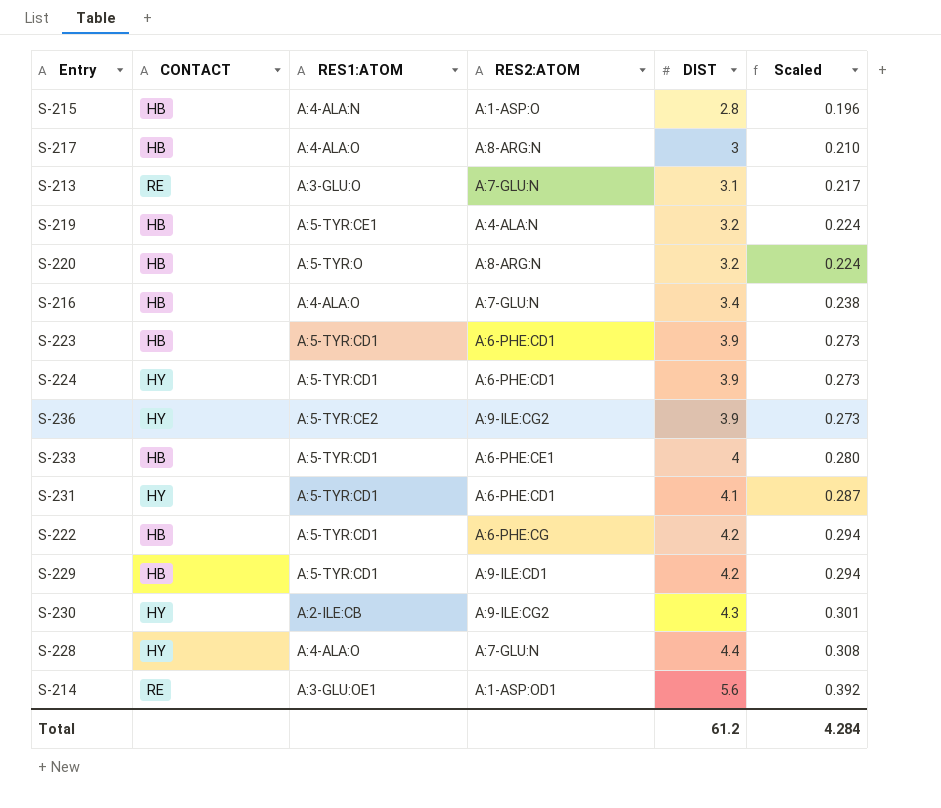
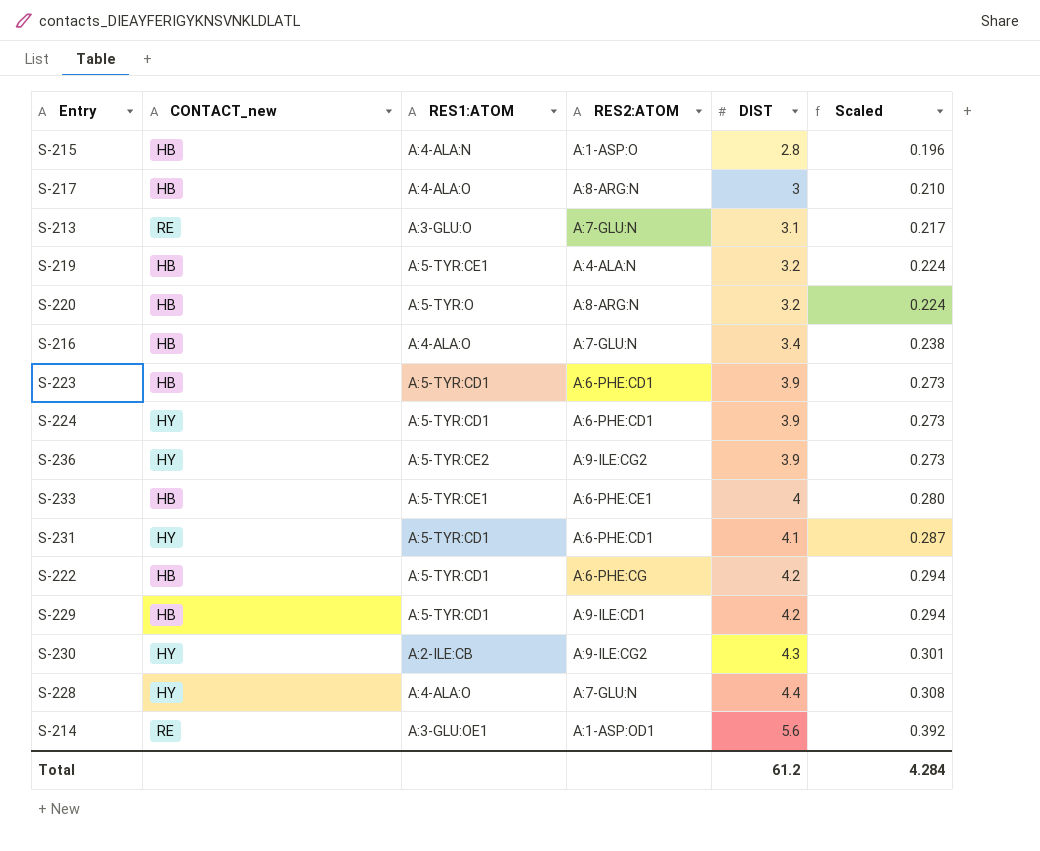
column name: CONTACT -> CONTACT_new
S-233 | RES1:ATOM: A:5-TYR:CD1 -> A:5-TYR:CE1

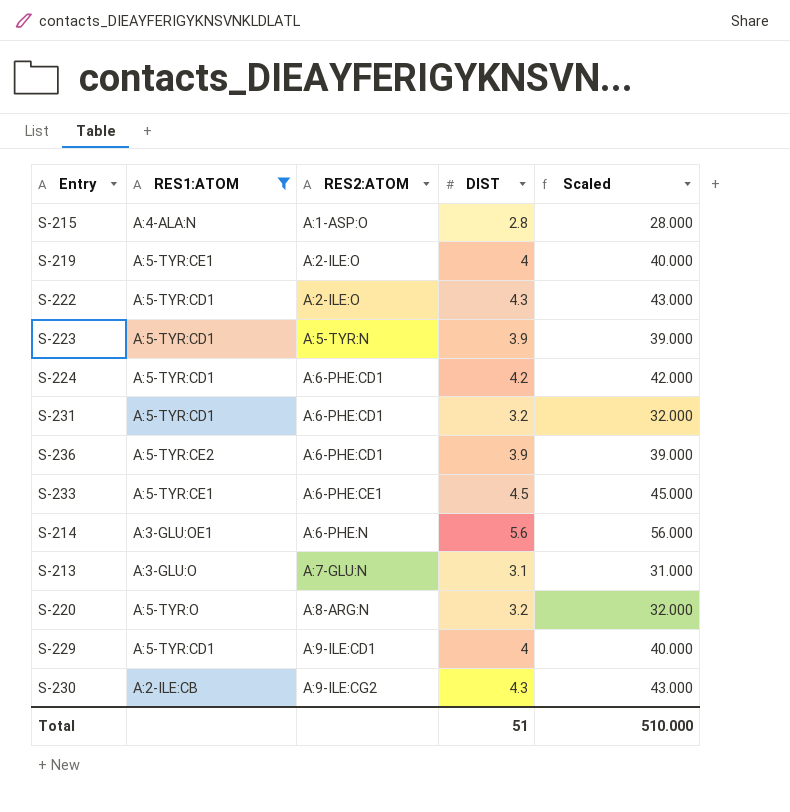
filter: none -> RES1:ATOM != A:4-ALA:O
row order: DIST ascending -> RES2:ATOM ascending
column CONTACT_new | position: 2 -> none
column Scaled | formula: [DIST] * 0.07 -> [DIST] * 10
S-219 | RES2:ATOM: A:4-ALA:N -> A:2-ILE:O
S-219 | DIST: 3.2 -> 4
S-222 | RES2:ATOM: A:6-PHE:CG -> A:2-ILE:O
S-222 | DIST: 4.2 -> 4.3
S-223 | RES2:ATOM: A:6-PHE:CD1 -> A:5-TYR:N
S-224 | DIST: 3.9 -> 4.2
S-231 | DIST: 4.1 -> 3.2
S-236 | RES2:ATOM: A:9-ILE:CG2 -> A:6-PHE:CD1
S-233 | DIST: 4 -> 4.5
S-214 | RES2:ATOM: A:1-ASP:OD1 -> A:6-PHE:N
S-229 | DIST: 4.2 -> 4
Total | DIST: 61.2 -> 51
Total | Scaled: 4.284 -> 510.000

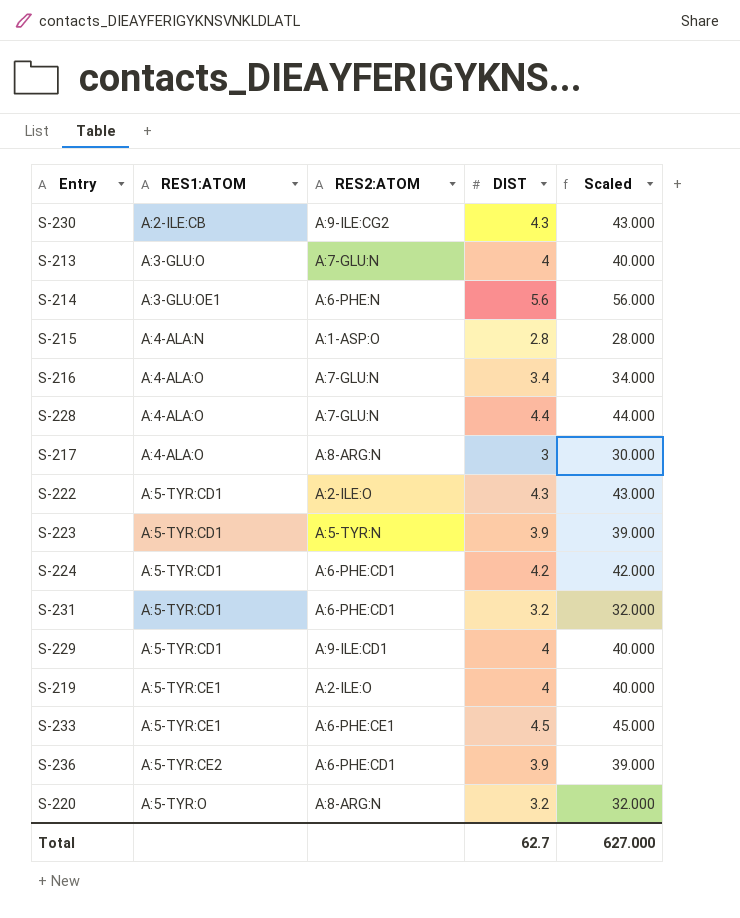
filter: RES1:ATOM != A:4-ALA:O -> none
row order: RES2:ATOM ascending -> RES1:ATOM ascending
S-213 | DIST: 3.1 -> 4
S-213 | Scaled: 31.000 -> 40.000
Total | DIST: 51 -> 62.7
Total | Scaled: 510.000 -> 627.000

